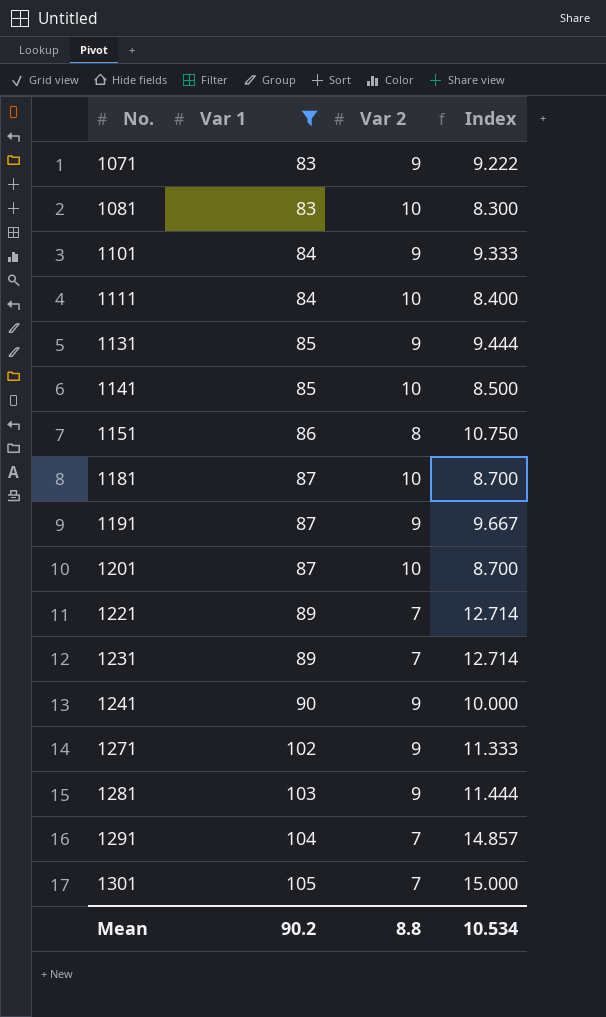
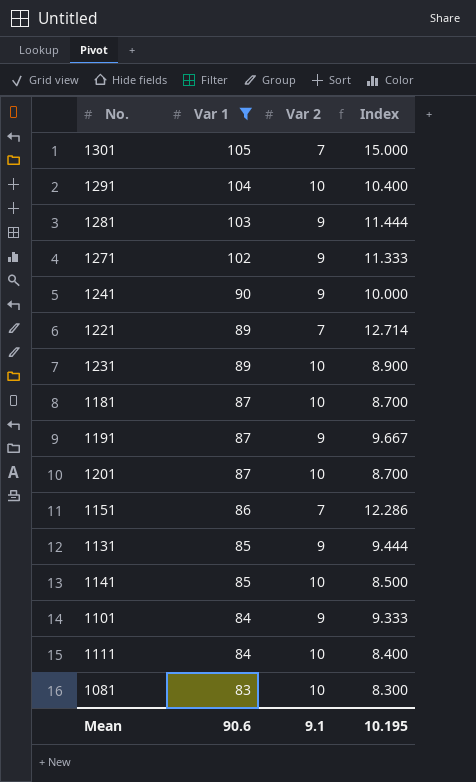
row order: No. ascending -> Var 1 descending
row 1071: 83 | 9 | 9.222 -> none
1291 | Var 2: 7 -> 10
1291 | Index: 14.857 -> 10.400
1231 | Var 2: 7 -> 10
1231 | Index: 12.714 -> 8.900
1151 | Var 2: 8 -> 7
1151 | Index: 10.750 -> 12.286
Mean | Var 1: 90.2 -> 90.6
Mean | Var 2: 8.8 -> 9.1
Mean | Index: 10.534 -> 10.195

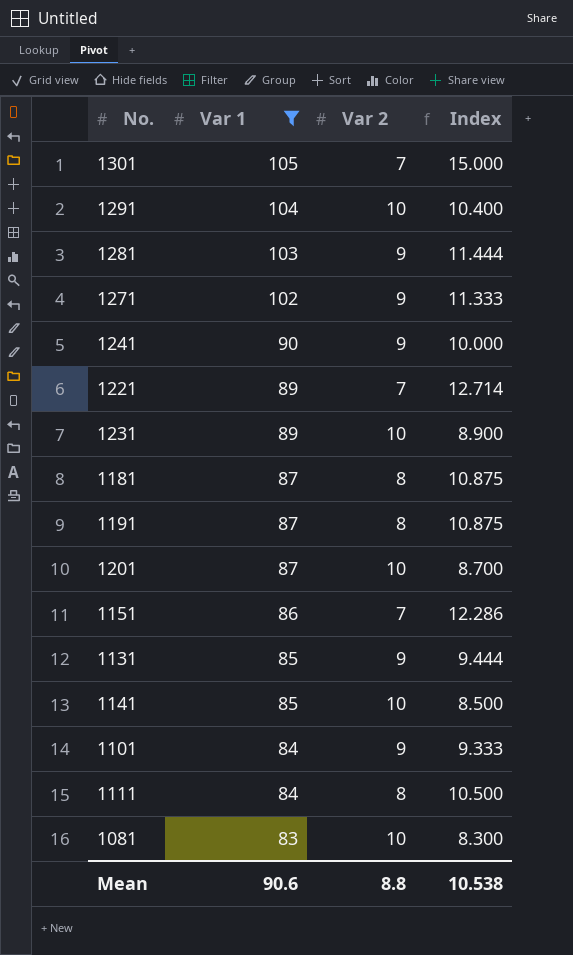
1181 | Var 2: 10 -> 8
1181 | Index: 8.700 -> 10.875
1191 | Var 2: 9 -> 8
1191 | Index: 9.667 -> 10.875
1111 | Var 2: 10 -> 8
1111 | Index: 8.400 -> 10.500
Mean | Var 2: 9.1 -> 8.8
Mean | Index: 10.195 -> 10.538

